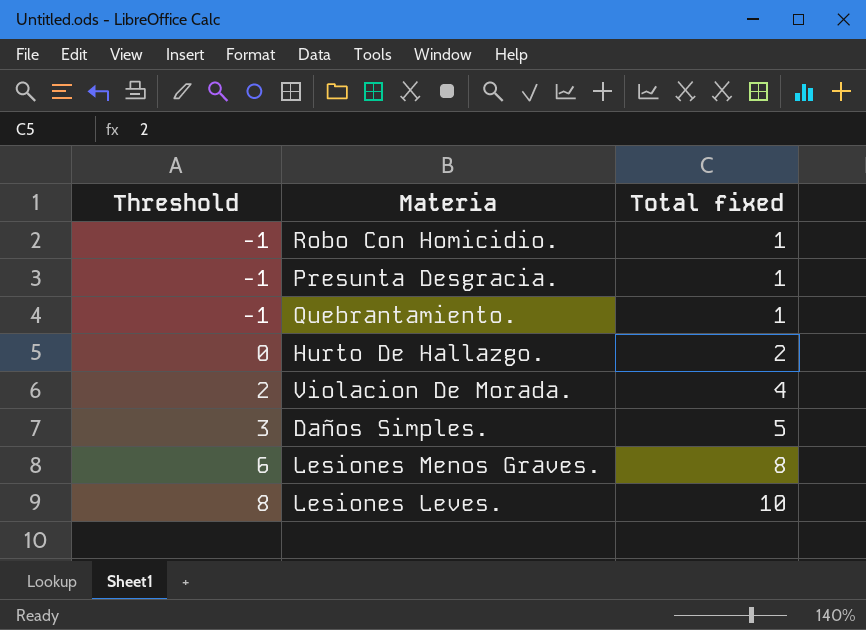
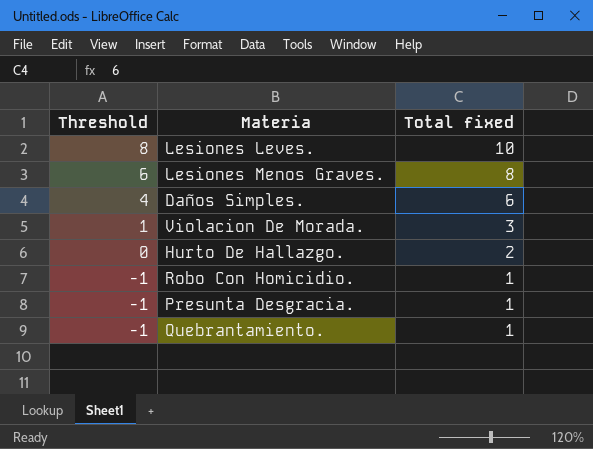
row order: Threshold ascending -> Threshold descending
Daños Simples. | Threshold: 3 -> 4
Daños Simples. | Total fixed: 5 -> 6
Violacion De Morada. | Threshold: 2 -> 1
Violacion De Morada. | Total fixed: 4 -> 3

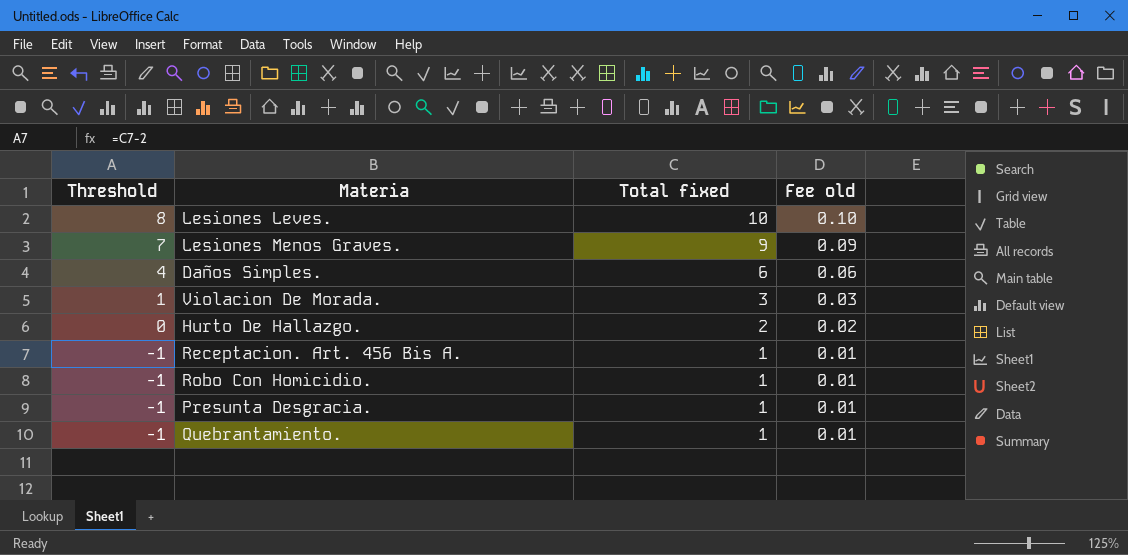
column Fee old | formula: none -> [Total fixed] * 0.01
Lesiones Menos Graves. | Threshold: 6 -> 7
Lesiones Menos Graves. | Total fixed: 8 -> 9
row Receptacion. Art. 456 Bis A.: none -> -1 | 1 | 0.01

